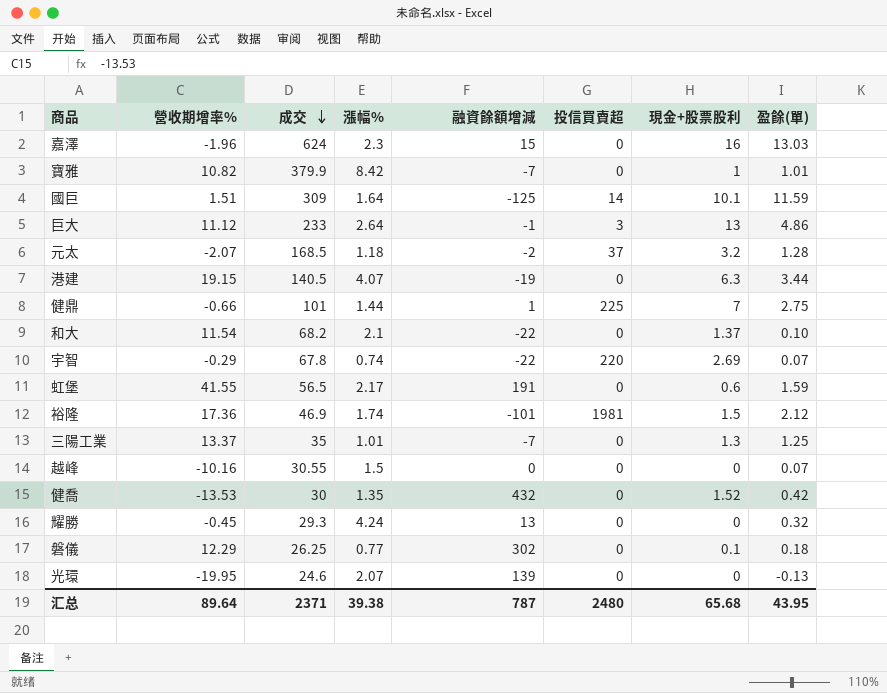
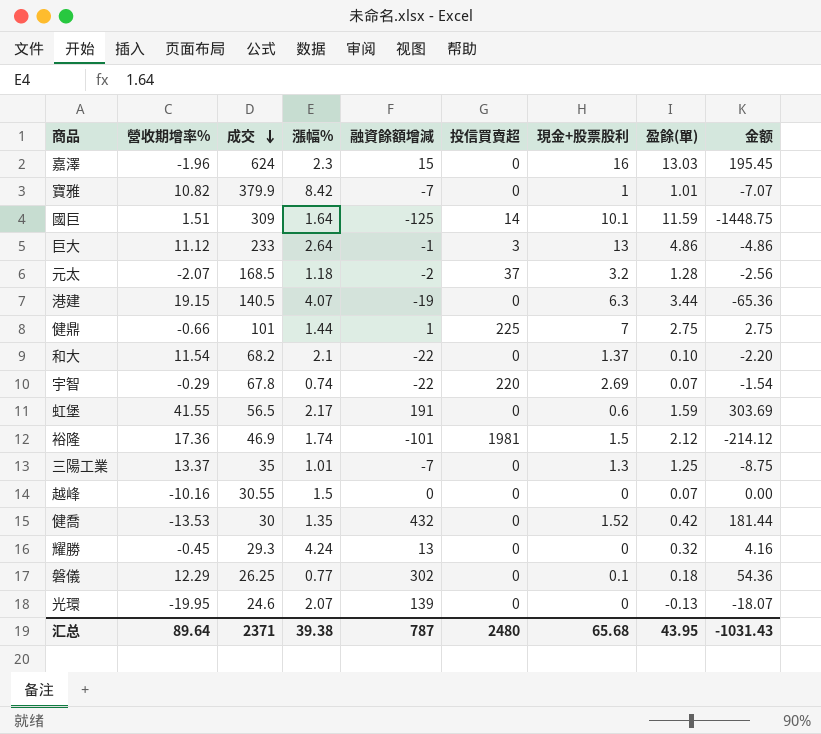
column 金额 | formula: none -> [融資餘額增減] * [盈餘(單)]

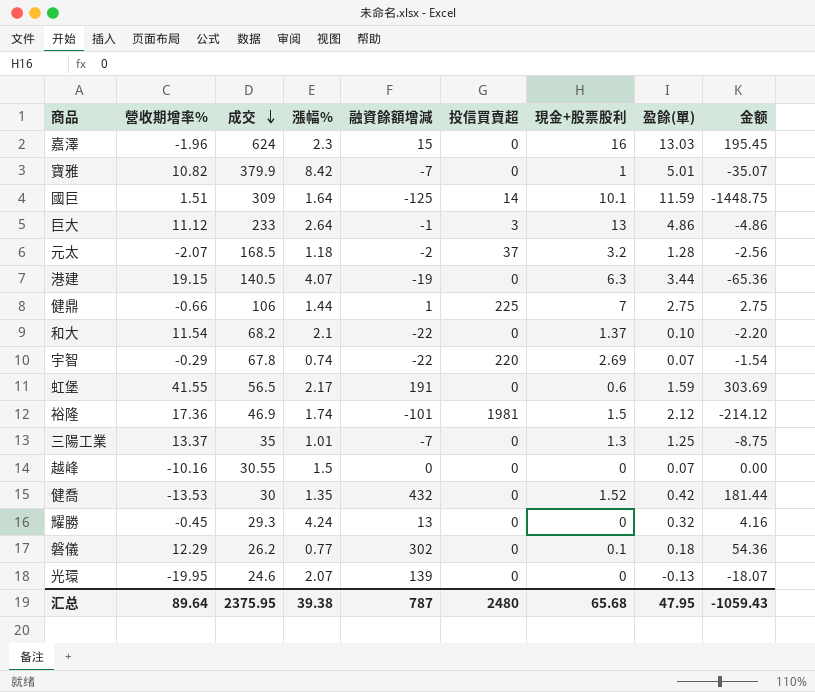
寶雅 | 盈餘(單): 1.01 -> 5.01
寶雅 | 金额: -7.07 -> -35.07
健鼎 | 成交: 101 -> 106
磐儀 | 成交: 26.25 -> 26.2
汇总 | 成交: 2371 -> 2375.95
汇总 | 盈餘(單): 43.95 -> 47.95
汇总 | 金额: -1031.43 -> -1059.43

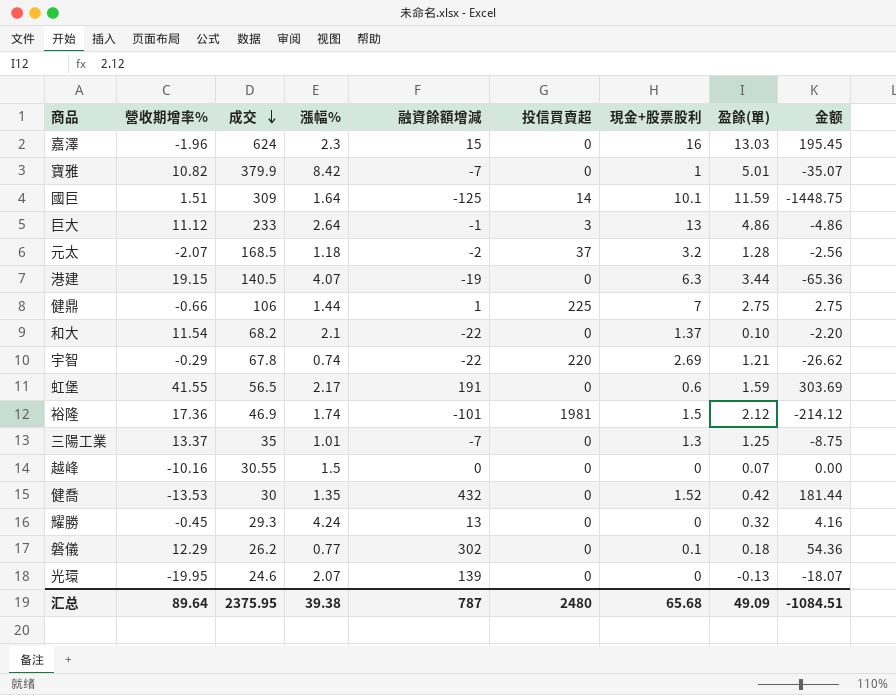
宇智 | 盈餘(單): 0.07 -> 1.21
宇智 | 金额: -1.54 -> -26.62
汇总 | 盈餘(單): 47.95 -> 49.09
汇总 | 金额: -1059.43 -> -1084.51

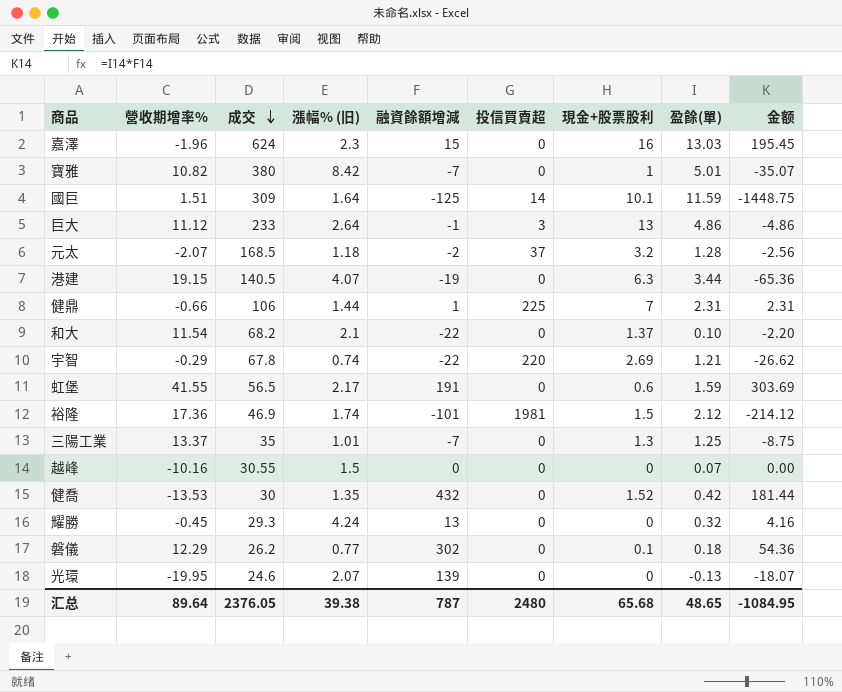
column name: 漲幅% -> 漲幅% (旧)
寶雅 | 成交: 379.9 -> 380
健鼎 | 盈餘(單): 2.75 -> 2.31
健鼎 | 金额: 2.75 -> 2.31
汇总 | 成交: 2375.95 -> 2376.05
汇总 | 盈餘(單): 49.09 -> 48.65
汇总 | 金额: -1084.51 -> -1084.95

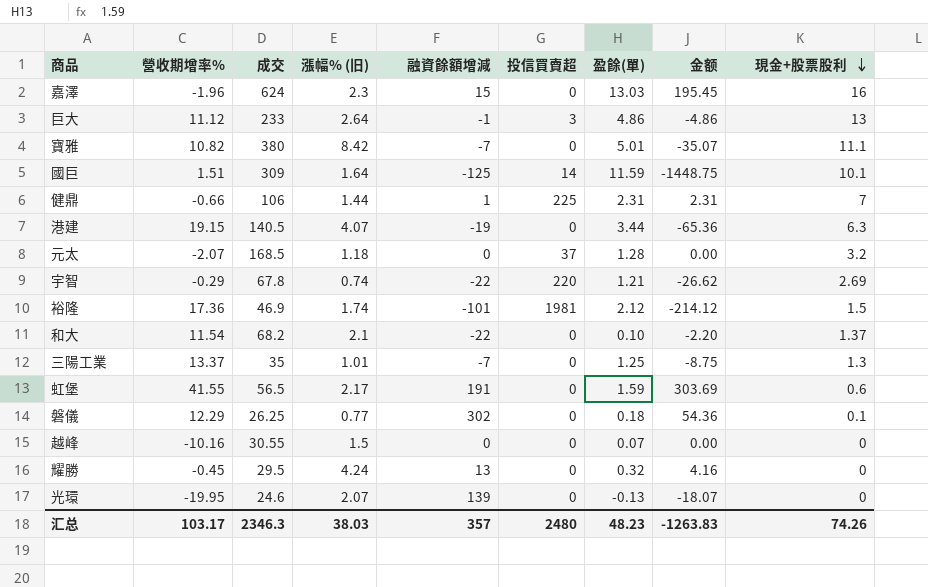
row order: 成交 descending -> 現金+股票股利 descending
column 現金+股票股利 | position: 7 -> 9
row 健喬: -13.53 | 30 | 1.35 | 432 | 0 | 1.52 | 0.42 | 181.44 -> none
寶雅 | 現金+股票股利: 1 -> 11.1
元太 | 融資餘額增減: -2 -> 0
元太 | 金额: -2.56 -> 0.00
磐儀 | 成交: 26.2 -> 26.25
耀勝 | 成交: 29.3 -> 29.5
汇总 | 營收期增率%: 89.64 -> 103.17
汇总 | 成交: 2376.05 -> 2346.3
汇总 | 漲幅% (旧): 39.38 -> 38.03
汇总 | 融資餘額增減: 787 -> 357
汇总 | 盈餘(單): 48.65 -> 48.23
汇总 | 金额: -1084.95 -> -1263.83
汇总 | 現金+股票股利: 65.68 -> 74.26

